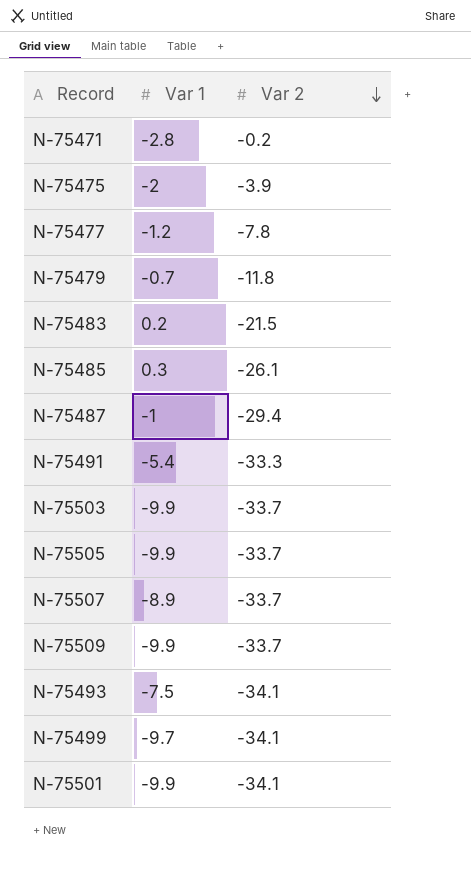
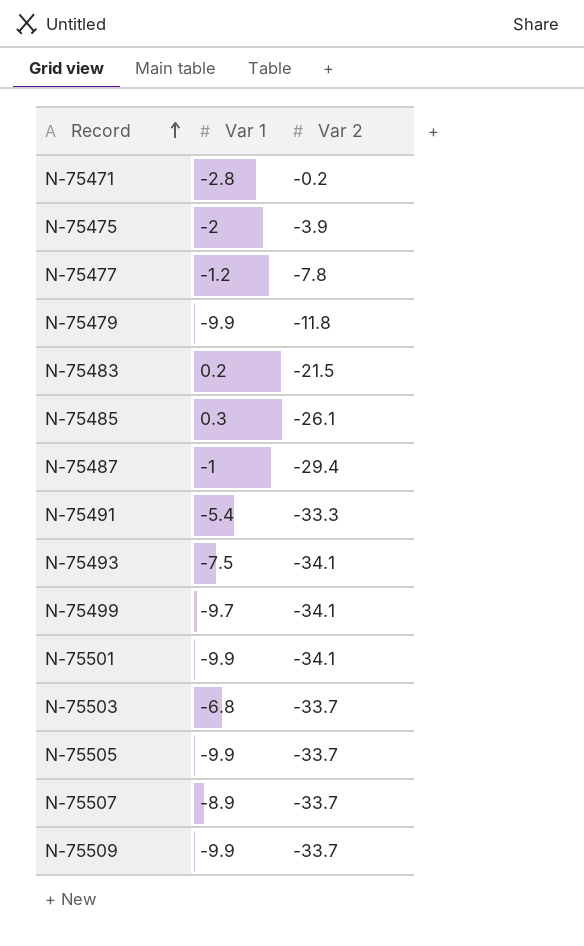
row order: Var 2 descending -> Record ascending
N-75479 | Var 1: -0.7 -> -9.9
N-75503 | Var 1: -9.9 -> -6.8

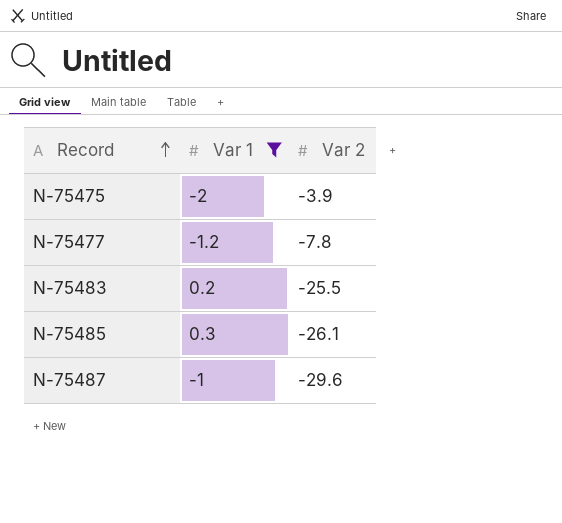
filter: none -> Var 1 >= -2
N-75483 | Var 2: -21.5 -> -25.5
N-75487 | Var 2: -29.4 -> -29.6

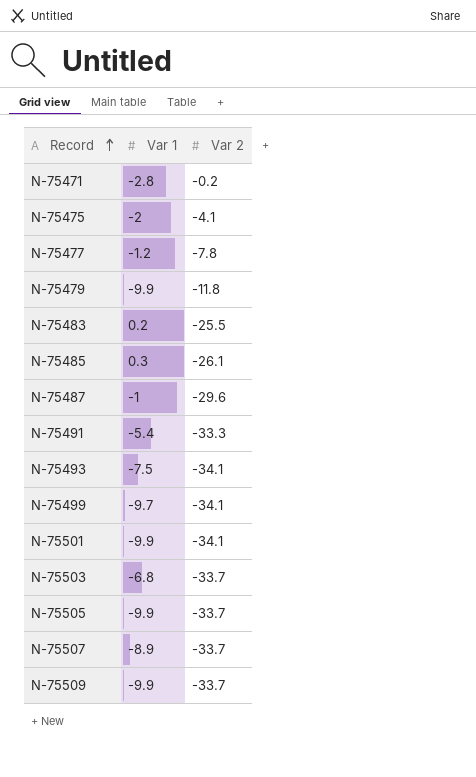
filter: Var 1 >= -2 -> none
N-75475 | Var 2: -3.9 -> -4.1

